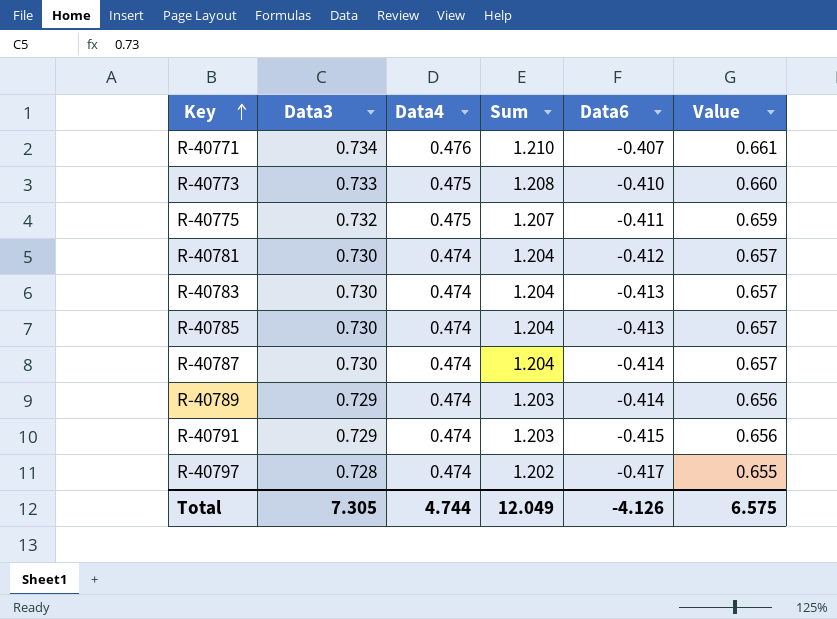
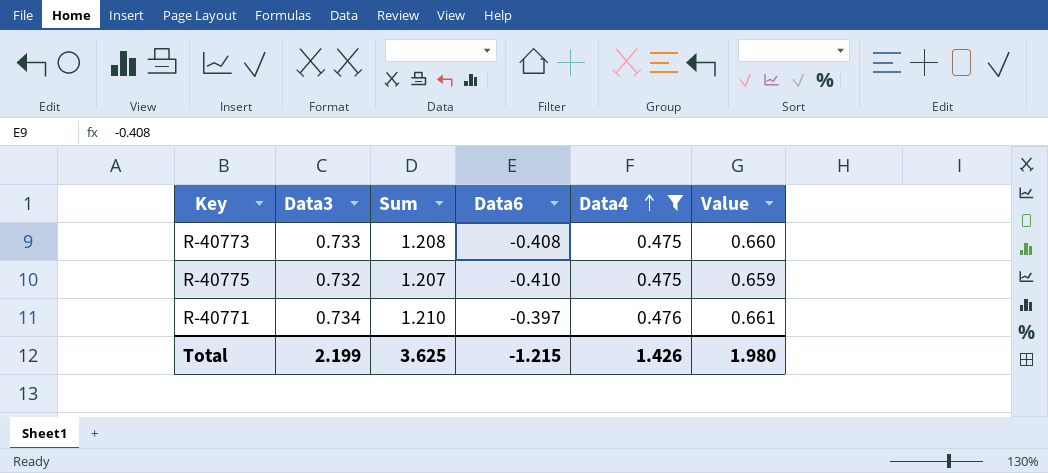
filter: none -> Data4 != 0.474
row order: Key ascending -> Data4 ascending
column Data4 | position: 3 -> 5
R-40773 | Data6: -0.410 -> -0.408
R-40775 | Data6: -0.411 -> -0.410
R-40771 | Data6: -0.407 -> -0.397
Total | Data3: 7.305 -> 2.199
Total | Sum: 12.049 -> 3.625
Total | Data6: -4.126 -> -1.215
Total | Data4: 4.744 -> 1.426
Total | Value: 6.575 -> 1.980

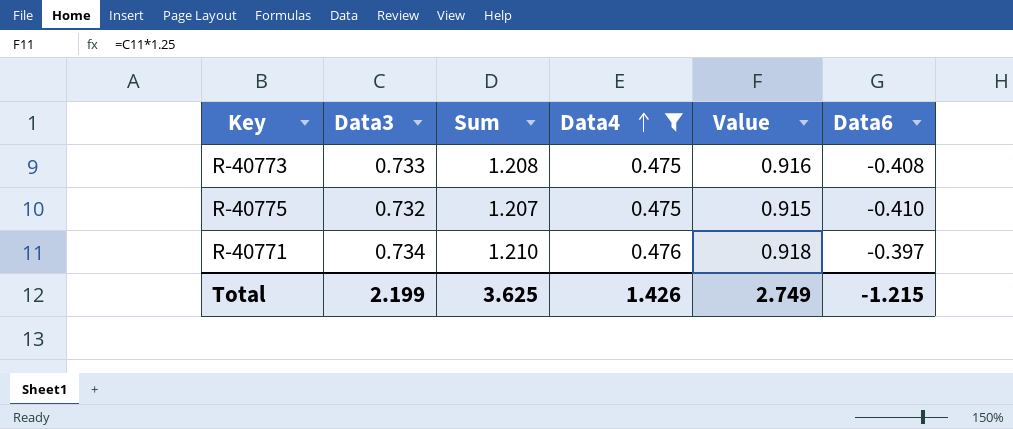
column Value | formula: [Data3] * 0.9 -> [Data3] * 1.25
column Data6 | position: 4 -> 6
Total | Value: 1.980 -> 2.749

